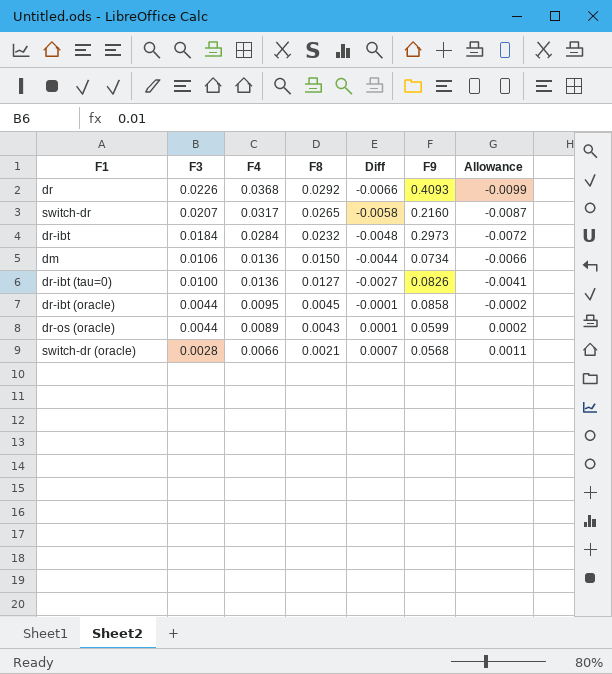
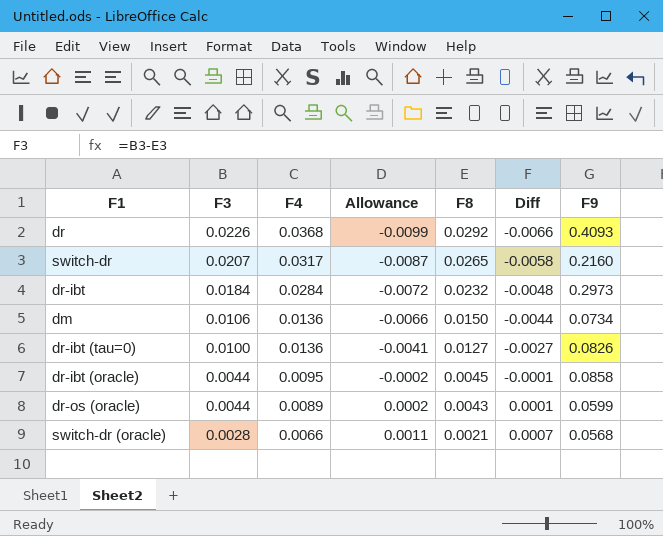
column Allowance | position: 7 -> 4

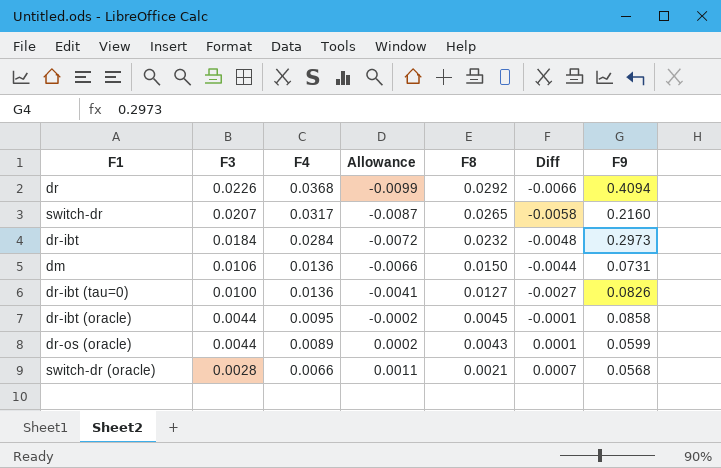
dr | F9: 0.4093 -> 0.4094
dm | F9: 0.0734 -> 0.0731

